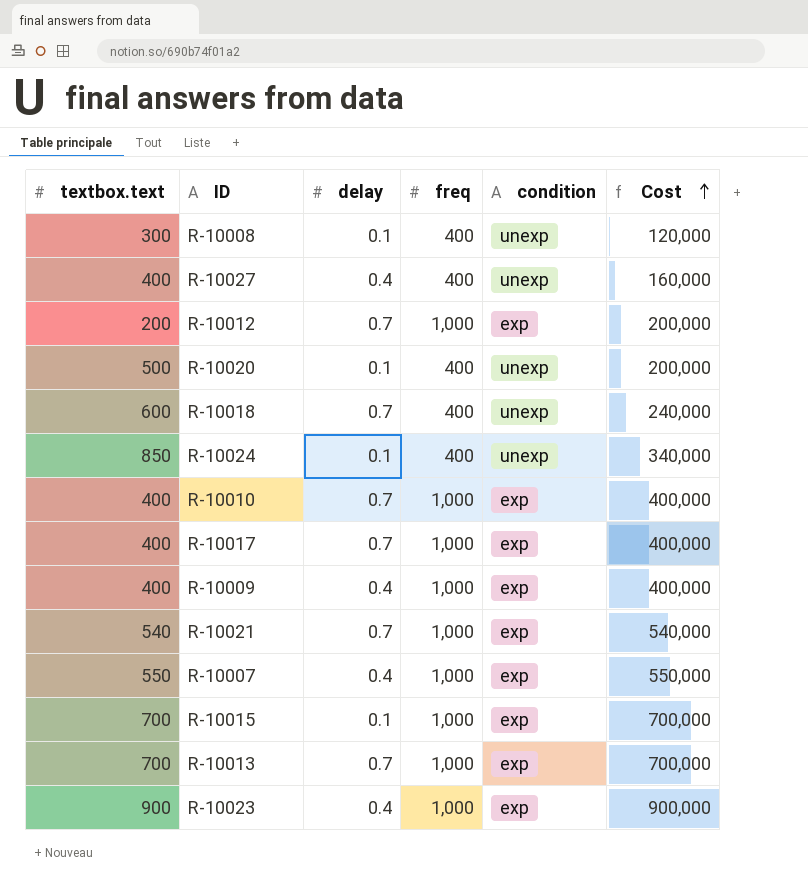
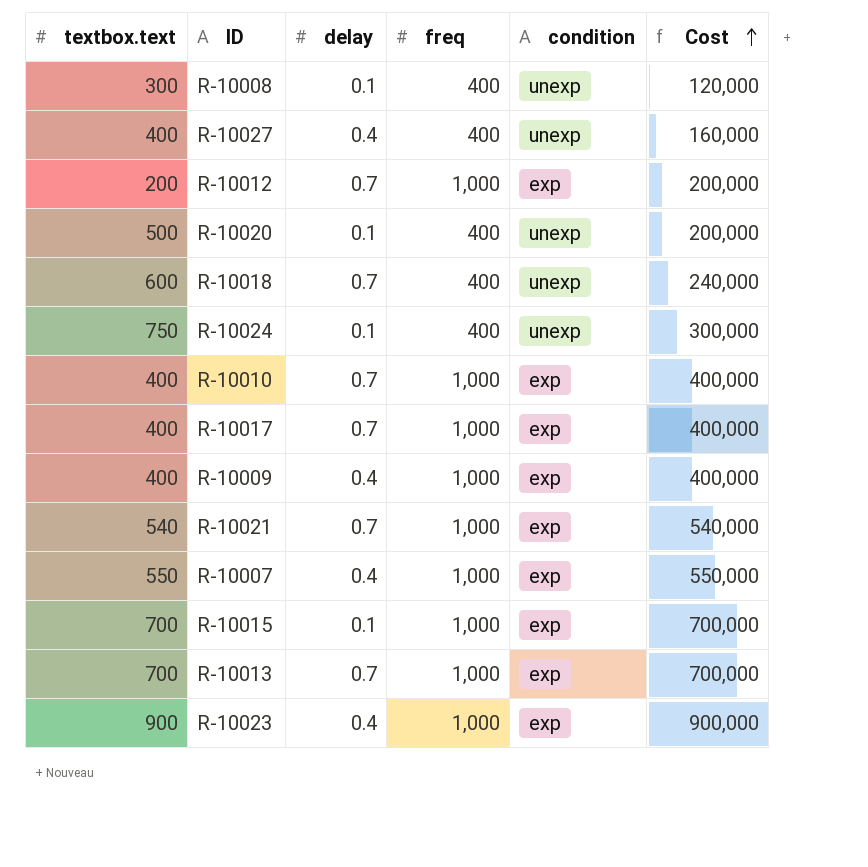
R-10024 | textbox.text: 850 -> 750
R-10024 | Cost: 340,000 -> 300,000

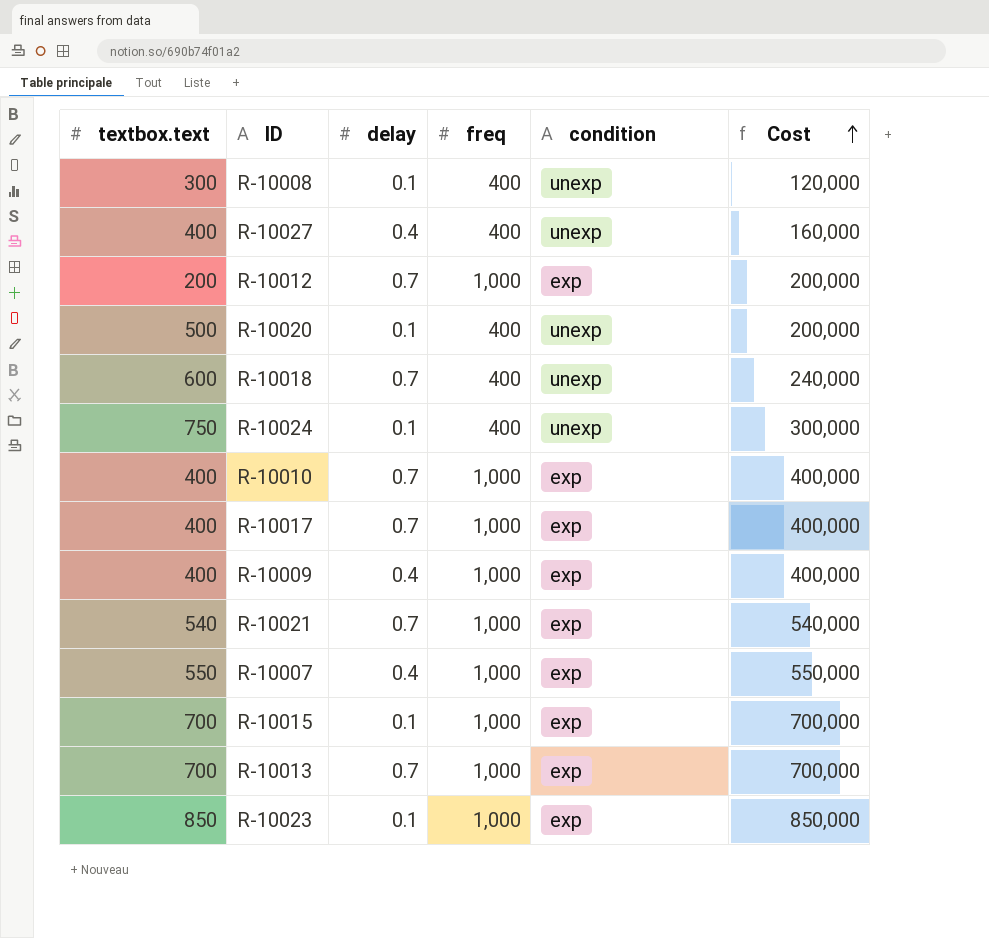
R-10023 | textbox.text: 900 -> 850
R-10023 | delay: 0.4 -> 0.1
R-10023 | Cost: 900,000 -> 850,000

